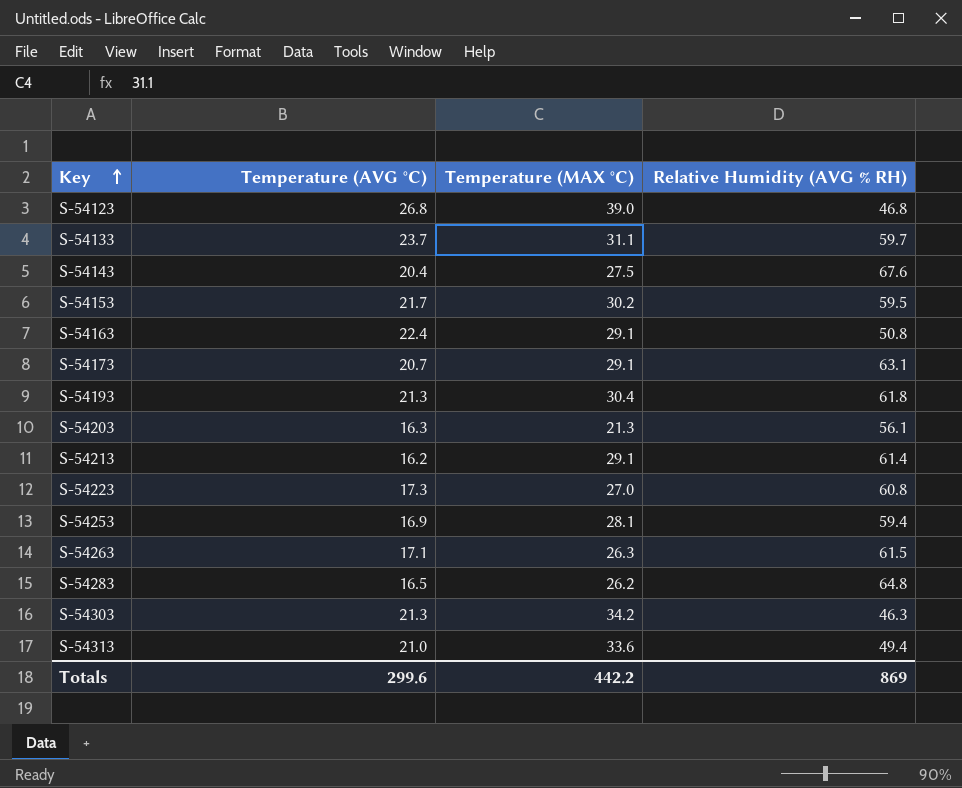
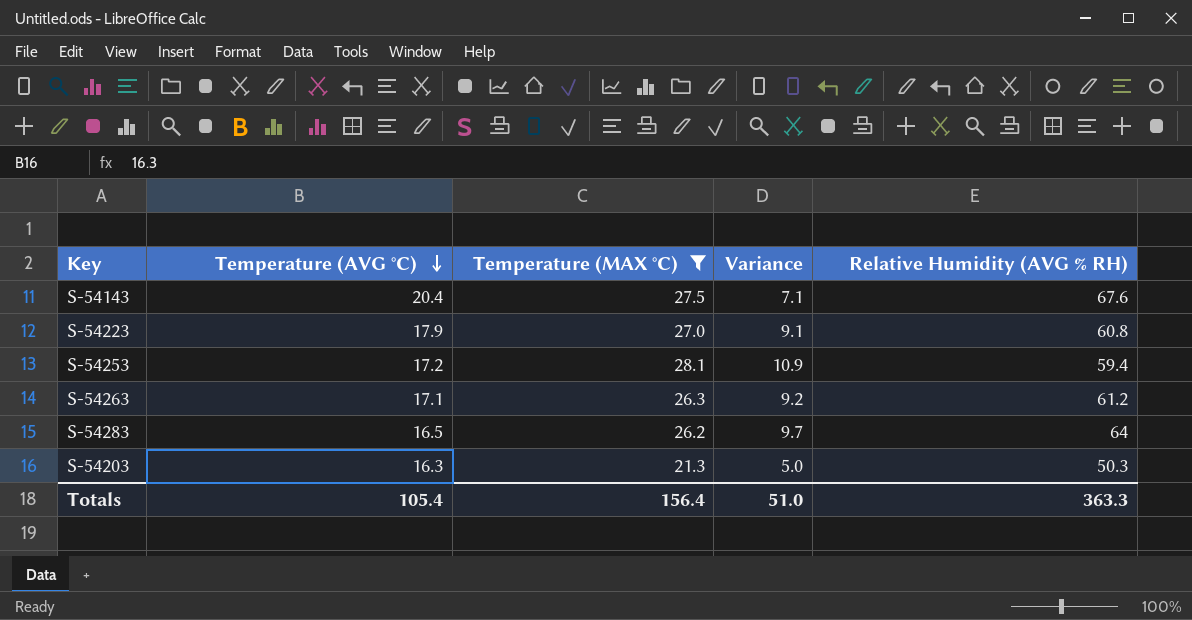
filter: none -> Temperature (MAX °C) <= 28.1
row order: Key ascending -> Temperature (AVG °C) descending
column Variance | formula: none -> [Temperature (MAX °C)] - [Temperature (AVG °C)]
S-54223 | Temperature (AVG °C): 17.3 -> 17.9
S-54253 | Temperature (AVG °C): 16.9 -> 17.2
S-54263 | Relative Humidity (AVG % RH): 61.5 -> 61.2
S-54283 | Relative Humidity (AVG % RH): 64.8 -> 64
S-54203 | Relative Humidity (AVG % RH): 56.1 -> 50.3
Totals | Temperature (AVG °C): 299.6 -> 105.4
Totals | Temperature (MAX °C): 442.2 -> 156.4
Totals | Relative Humidity (AVG % RH): 869 -> 363.3

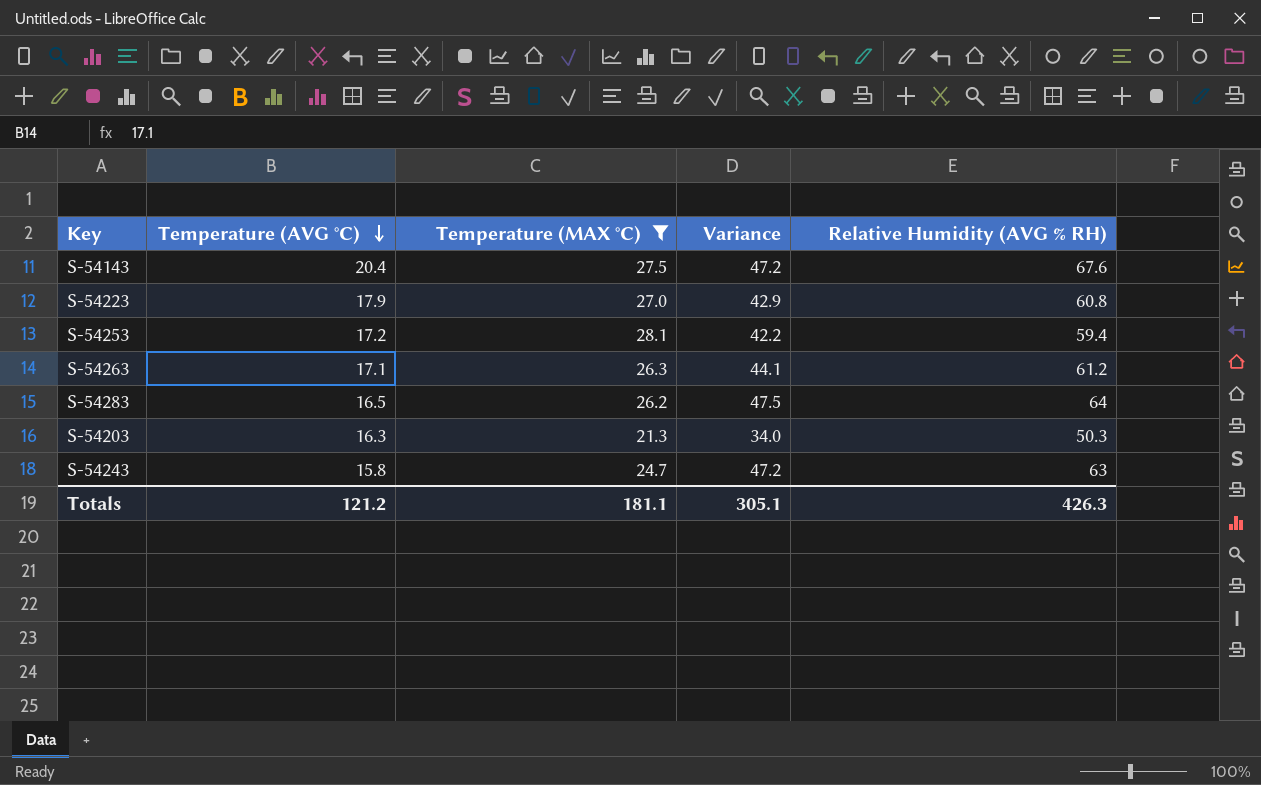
column Variance | formula: [Temperature (MAX °C)] - [Temperature (AVG °C)] -> [Relative Humidity (AVG % RH)] - [Temperature (AVG °C)]
row S-54243: none -> 15.8 | 24.7 | 47.2 | 63
Totals | Temperature (AVG °C): 105.4 -> 121.2
Totals | Temperature (MAX °C): 156.4 -> 181.1
Totals | Variance: 51.0 -> 305.1
Totals | Relative Humidity (AVG % RH): 363.3 -> 426.3

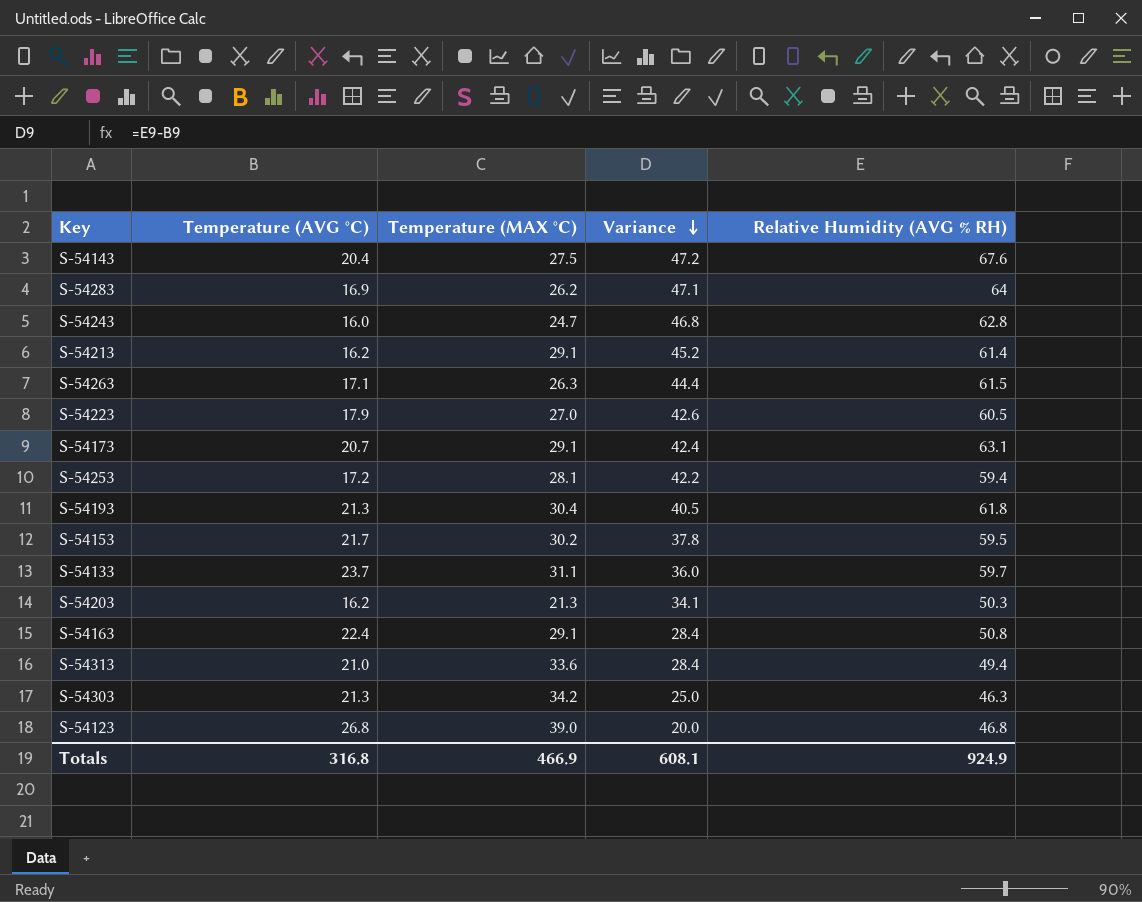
filter: Temperature (MAX °C) <= 28.1 -> none
row order: Temperature (AVG °C) descending -> Variance descending
S-54283 | Temperature (AVG °C): 16.5 -> 16.9
S-54283 | Variance: 47.5 -> 47.1
S-54243 | Temperature (AVG °C): 15.8 -> 16.0
S-54243 | Variance: 47.2 -> 46.8
S-54243 | Relative Humidity (AVG % RH): 63 -> 62.8
S-54263 | Variance: 44.1 -> 44.4
S-54263 | Relative Humidity (AVG % RH): 61.2 -> 61.5
S-54223 | Variance: 42.9 -> 42.6
S-54223 | Relative Humidity (AVG % RH): 60.8 -> 60.5
S-54203 | Temperature (AVG °C): 16.3 -> 16.2
S-54203 | Variance: 34.0 -> 34.1
Totals | Temperature (AVG °C): 121.2 -> 316.8
Totals | Temperature (MAX °C): 181.1 -> 466.9
Totals | Variance: 305.1 -> 608.1
Totals | Relative Humidity (AVG % RH): 426.3 -> 924.9

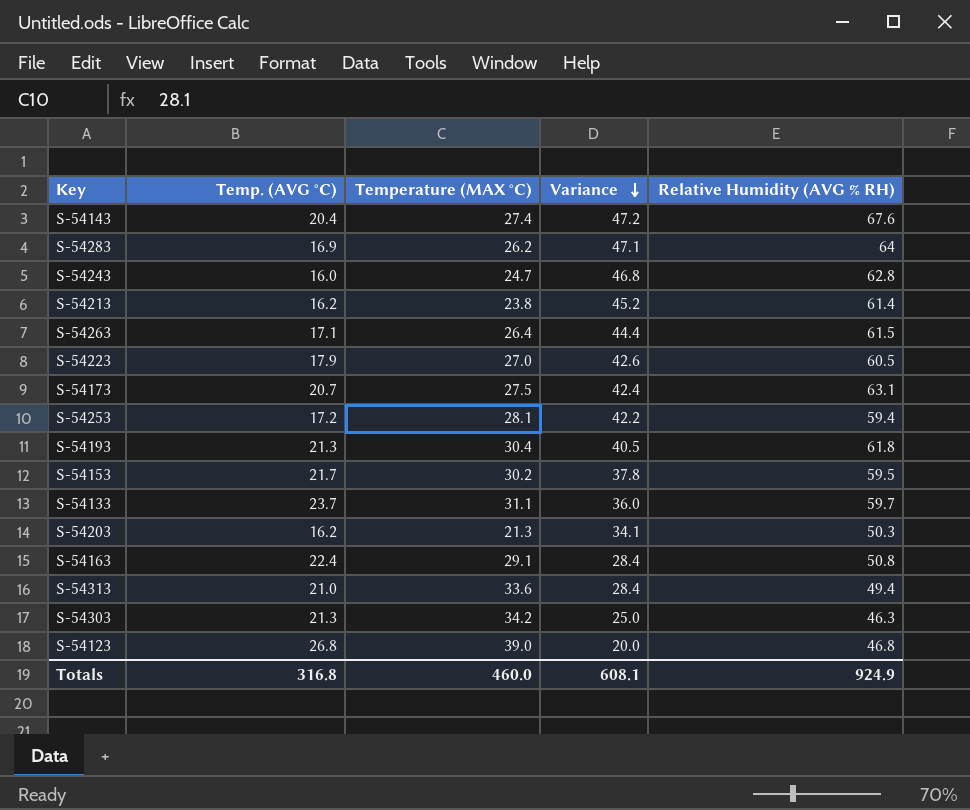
column name: Temperature (AVG °C) -> Temp. (AVG °C)
S-54143 | Temperature (MAX °C): 27.5 -> 27.4
S-54213 | Temperature (MAX °C): 29.1 -> 23.8
S-54263 | Temperature (MAX °C): 26.3 -> 26.4
S-54173 | Temperature (MAX °C): 29.1 -> 27.5
Totals | Temperature (MAX °C): 466.9 -> 460.0

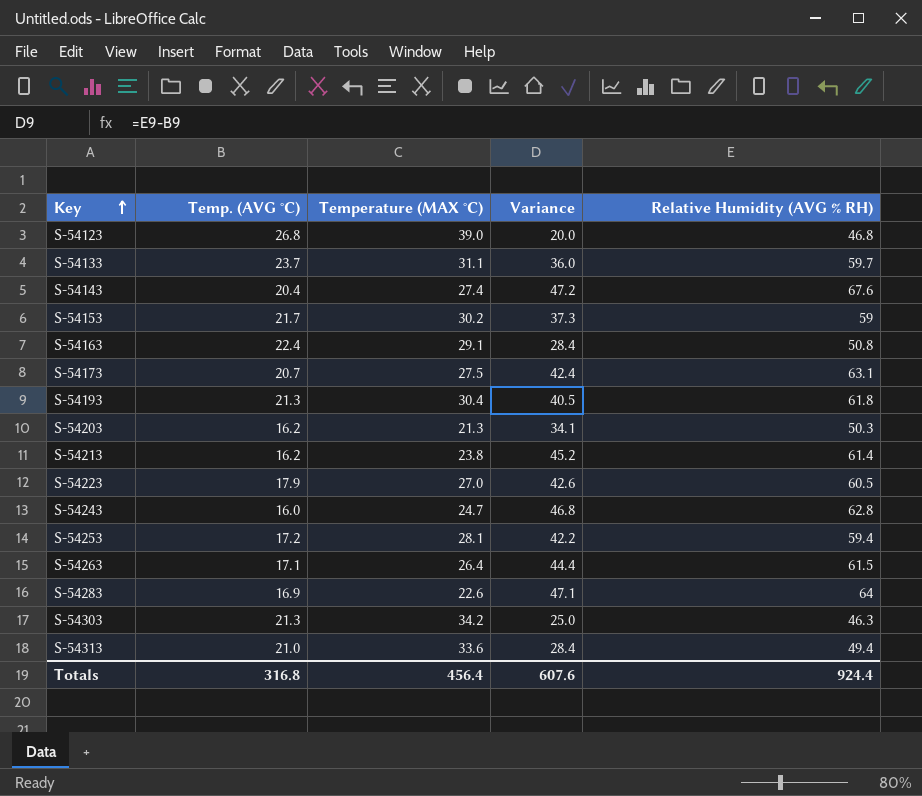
row order: Variance descending -> Key ascending
S-54153 | Variance: 37.8 -> 37.3
S-54153 | Relative Humidity (AVG % RH): 59.5 -> 59
S-54283 | Temperature (MAX °C): 26.2 -> 22.6
Totals | Temperature (MAX °C): 460.0 -> 456.4
Totals | Variance: 608.1 -> 607.6
Totals | Relative Humidity (AVG % RH): 924.9 -> 924.4

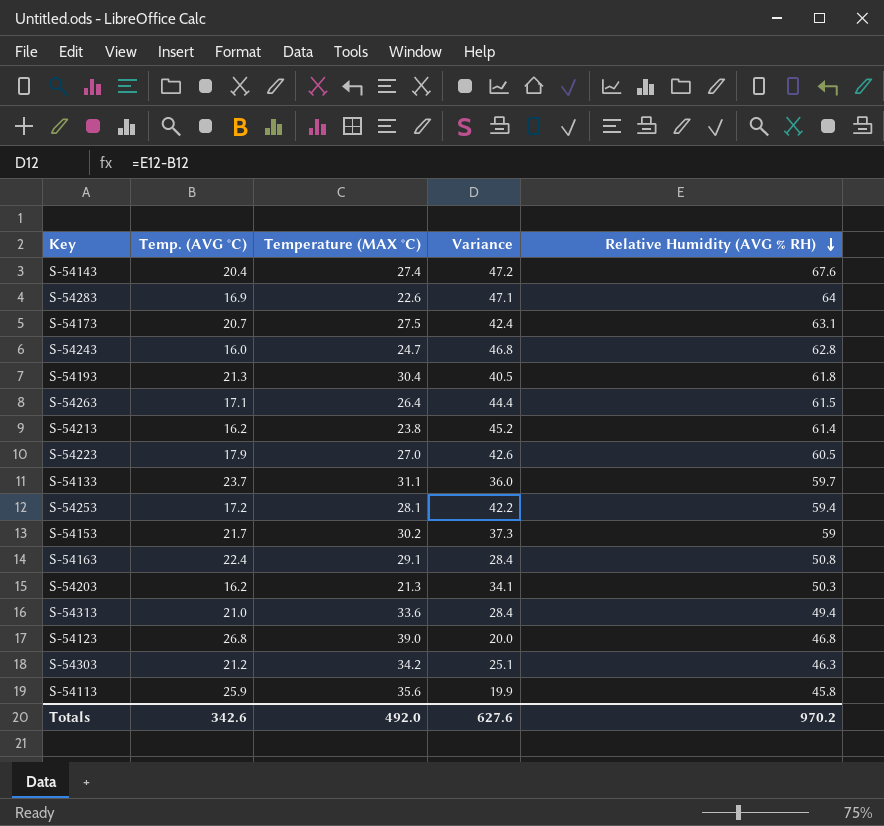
row order: Key ascending -> Relative Humidity (AVG % RH) descending
S-54303 | Temp. (AVG °C): 21.3 -> 21.2
S-54303 | Variance: 25.0 -> 25.1
row S-54113: none -> 25.9 | 35.6 | 19.9 | 45.8
Totals | Temp. (AVG °C): 316.8 -> 342.6
Totals | Temperature (MAX °C): 456.4 -> 492.0
Totals | Variance: 607.6 -> 627.6
Totals | Relative Humidity (AVG % RH): 924.4 -> 970.2

